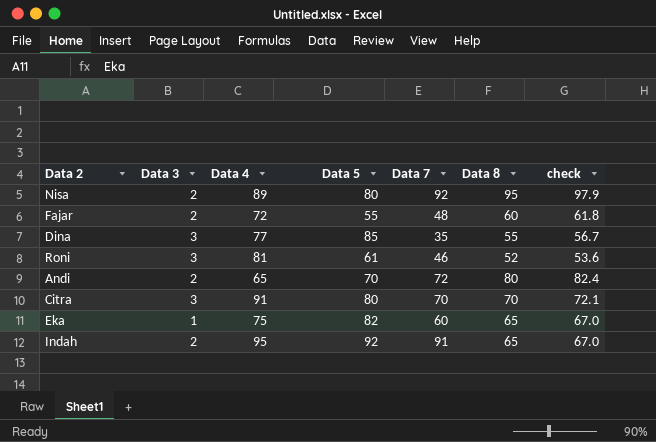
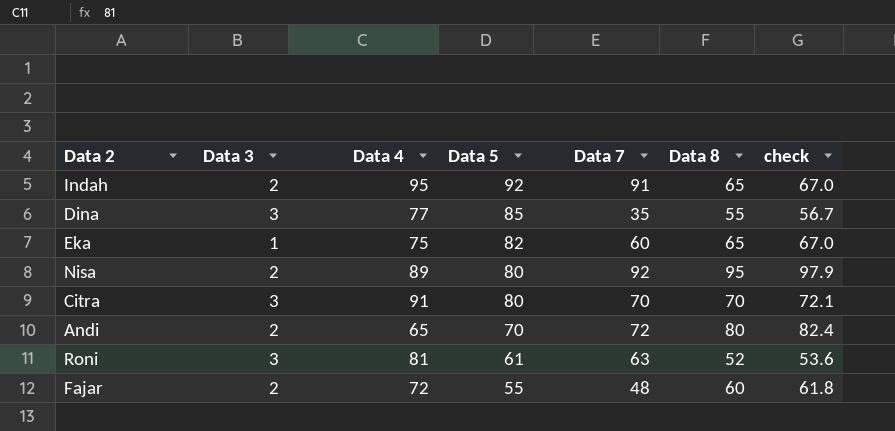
row order: none -> Data 5 descending
Roni | Data 7: 46 -> 63

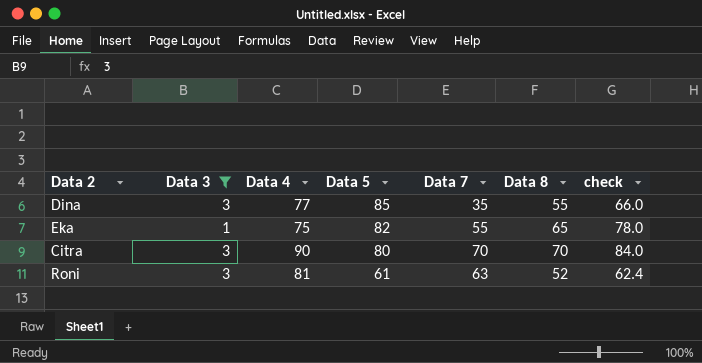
filter: none -> Data 3 != 2
column check | formula: [Data 8] * 1.03 -> [Data 8] * 1.2
Eka | Data 7: 60 -> 55
Citra | Data 4: 91 -> 90

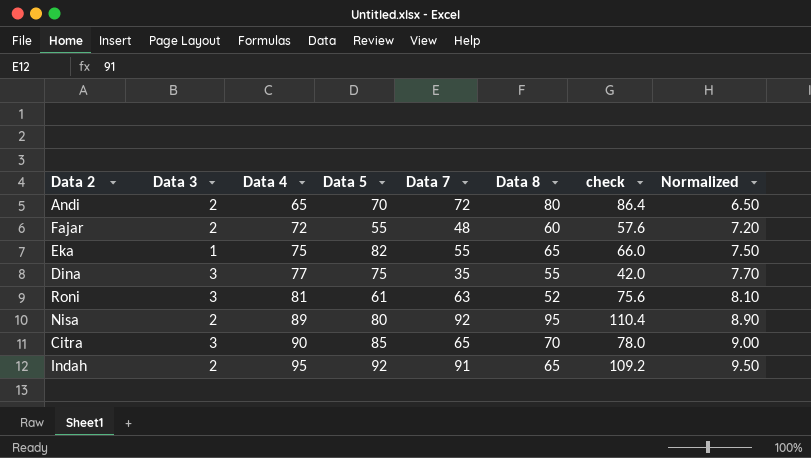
filter: Data 3 != 2 -> none
row order: Data 5 descending -> Data 4 ascending
column check | formula: [Data 8] * 1.2 -> [Data 7] * 1.2
column Normalized | formula: none -> [Data 4] * 0.1
Dina | Data 5: 85 -> 75
Citra | Data 5: 80 -> 85
Citra | Data 7: 70 -> 65

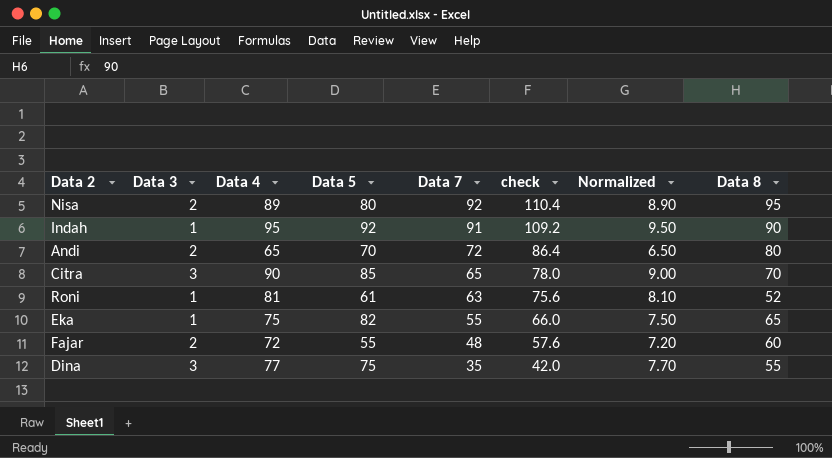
row order: Data 4 ascending -> Data 7 descending
column Data 8 | position: 6 -> 8
Indah | Data 3: 2 -> 1
Indah | Data 8: 65 -> 90
Roni | Data 3: 3 -> 1

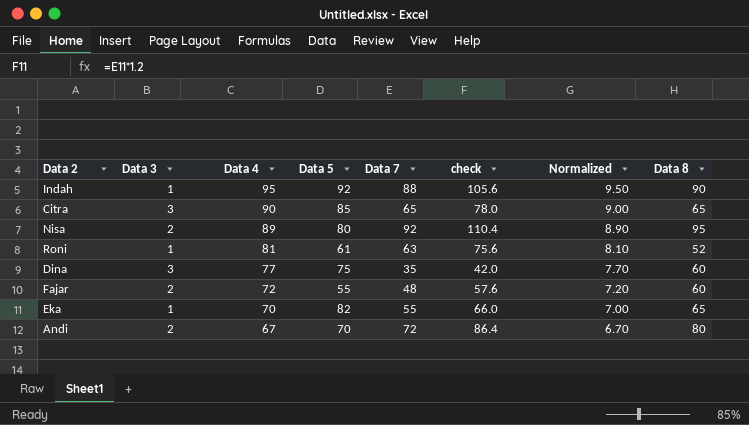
row order: Data 7 descending -> Data 4 descending
Indah | Data 7: 91 -> 88
Indah | check: 109.2 -> 105.6
Citra | Data 8: 70 -> 65
Dina | Data 8: 55 -> 60
Eka | Data 4: 75 -> 70
Eka | Normalized: 7.50 -> 7.00
Andi | Data 4: 65 -> 67
Andi | Normalized: 6.50 -> 6.70

